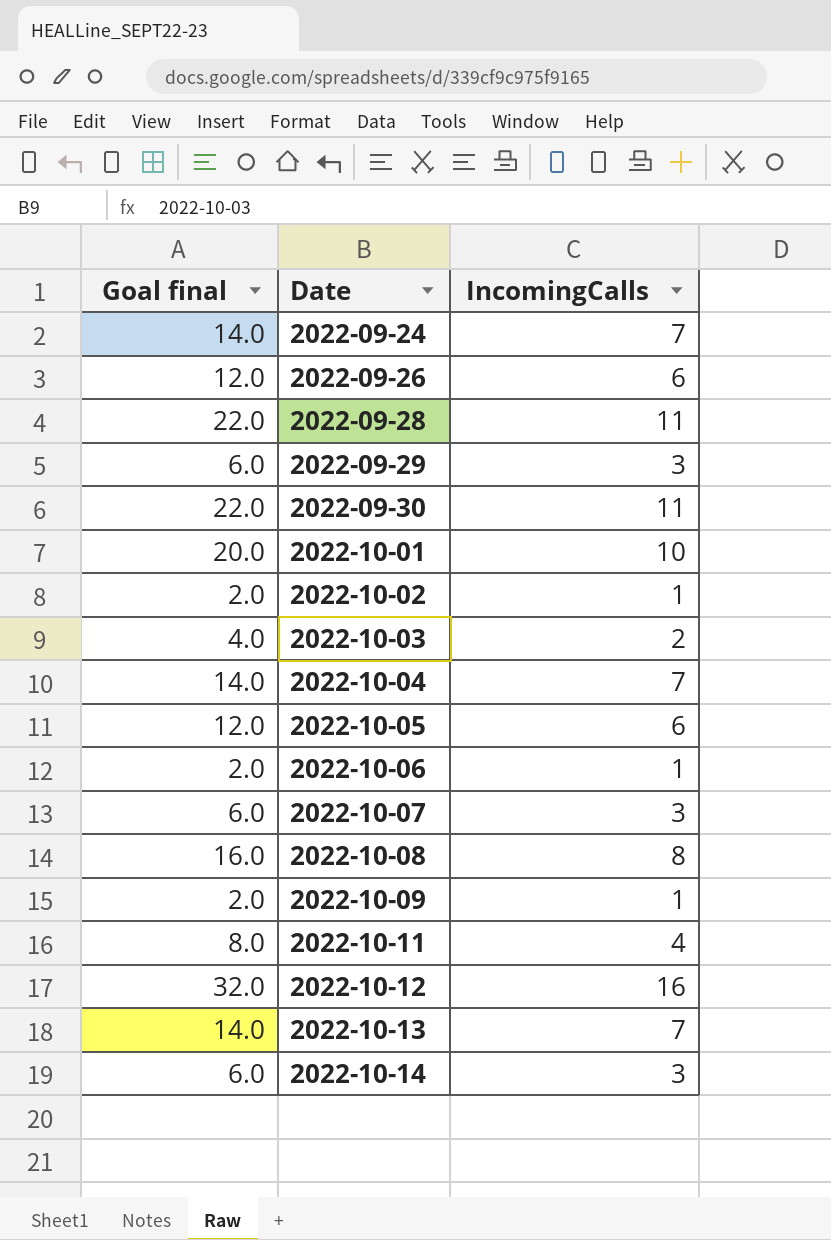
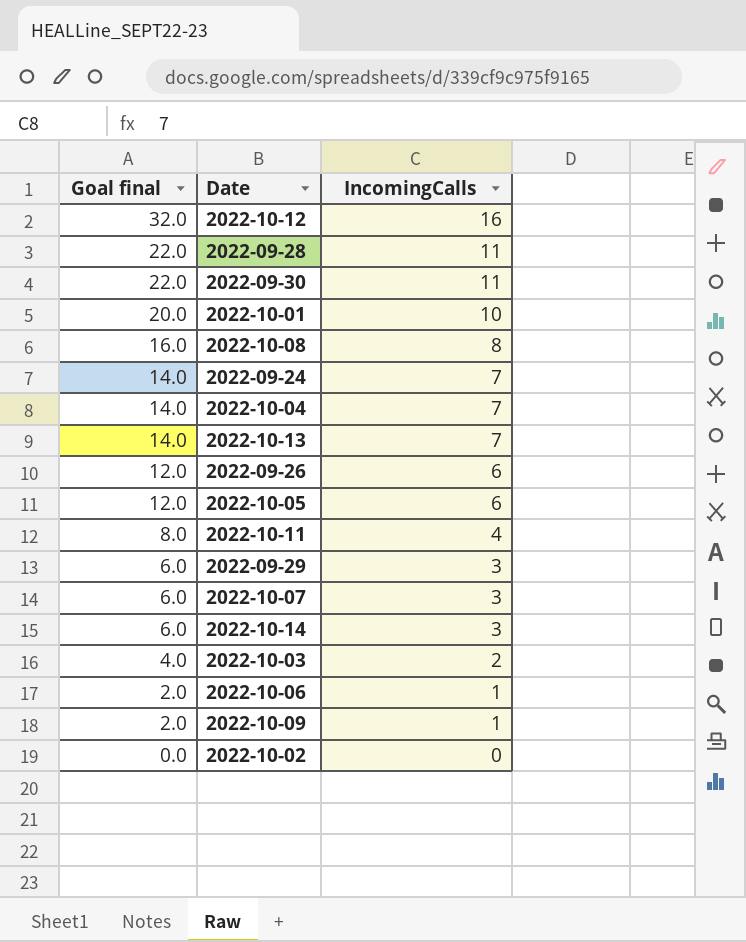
row order: Date ascending -> Goal final descending
2022-10-02 | Goal final: 2.0 -> 0.0
2022-10-02 | IncomingCalls: 1 -> 0

